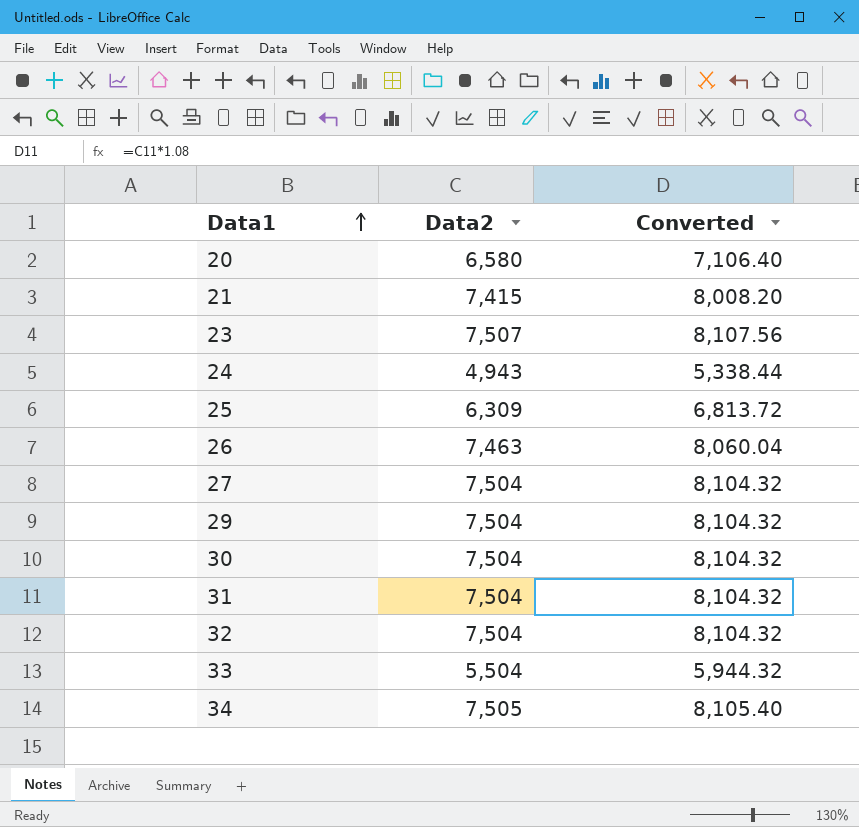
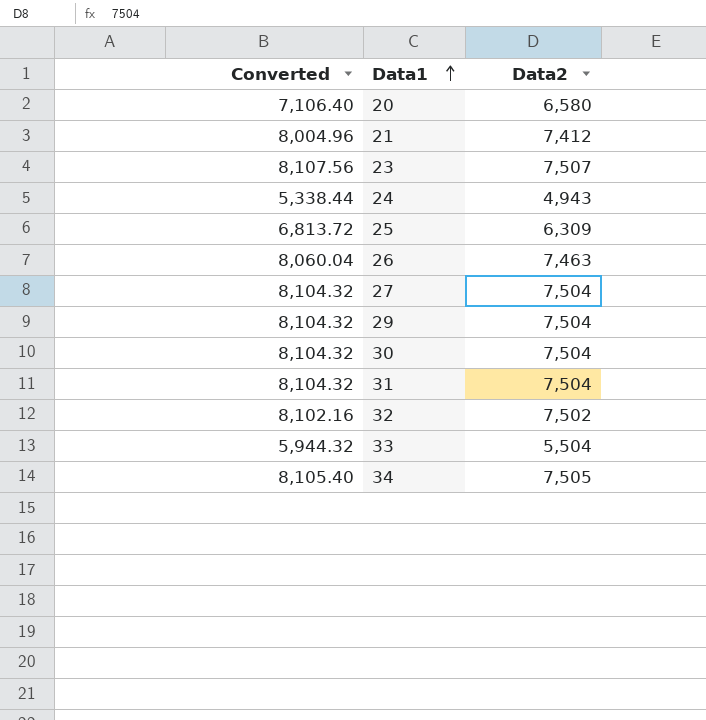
column Converted | position: 3 -> 1
21 | Converted: 8,008.20 -> 8,004.96
21 | Data2: 7,415 -> 7,412
32 | Converted: 8,104.32 -> 8,102.16
32 | Data2: 7,504 -> 7,502

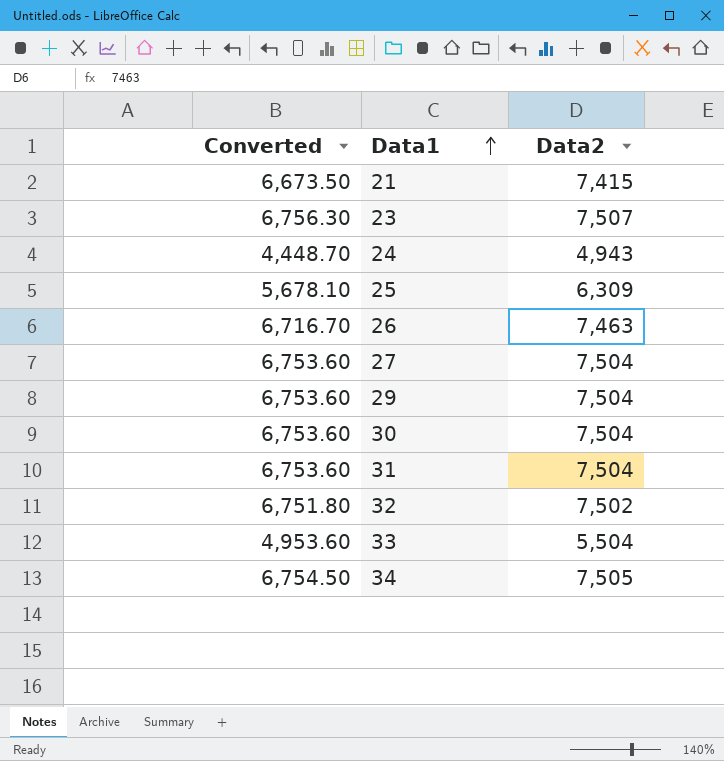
column Converted | formula: [Data2] * 1.08 -> [Data2] * 0.9
row 20: 7,106.40 | 6,580 -> none
21 | Data2: 7,412 -> 7,415

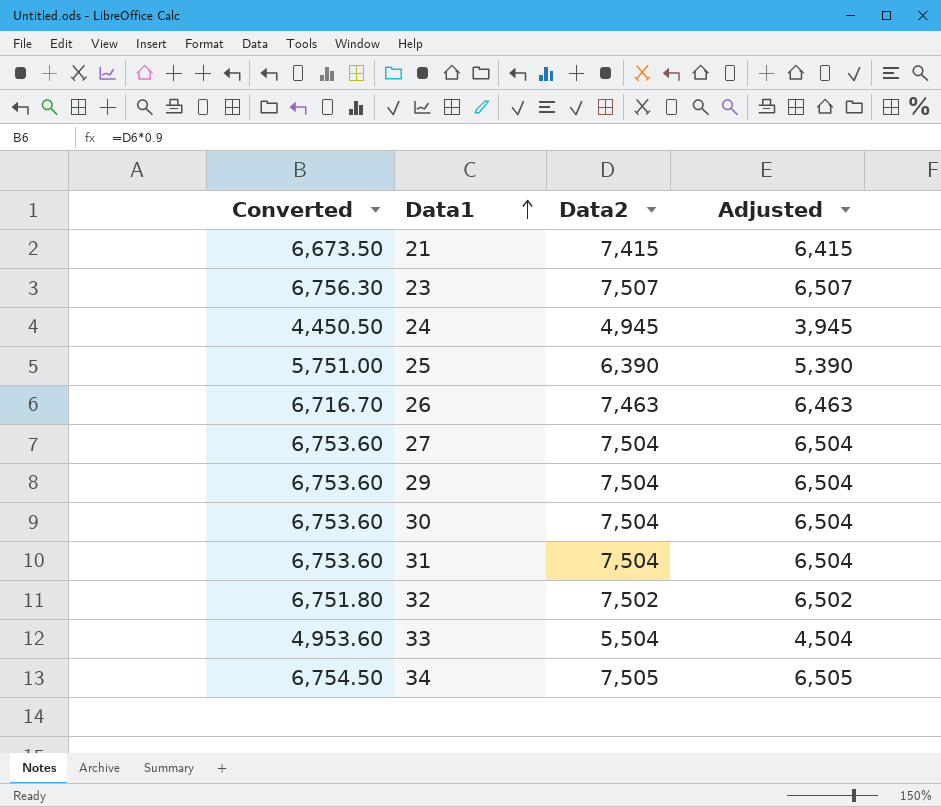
column Adjusted | formula: none -> [Data2] - 1000
24 | Converted: 4,448.70 -> 4,450.50
24 | Data2: 4,943 -> 4,945
25 | Converted: 5,678.10 -> 5,751.00
25 | Data2: 6,309 -> 6,390

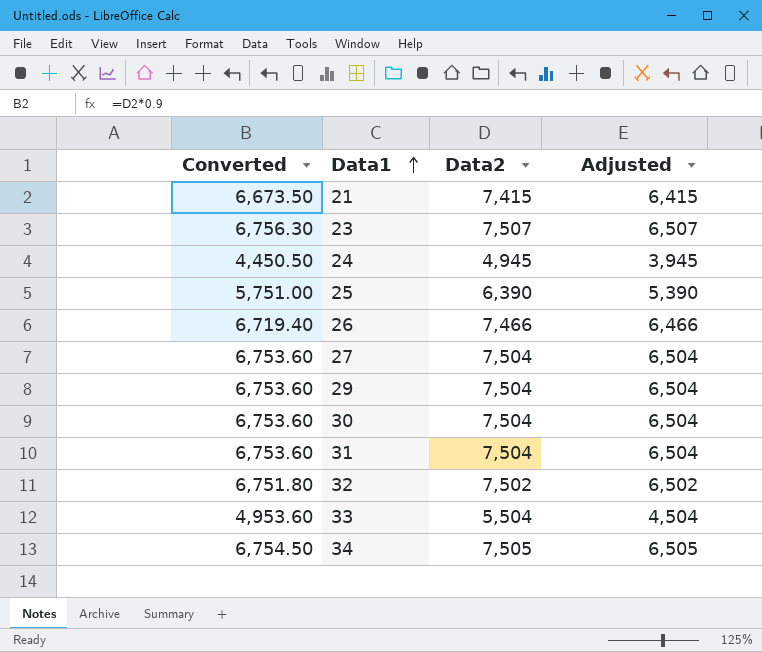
26 | Converted: 6,716.70 -> 6,719.40
26 | Data2: 7,463 -> 7,466
26 | Adjusted: 6,463 -> 6,466

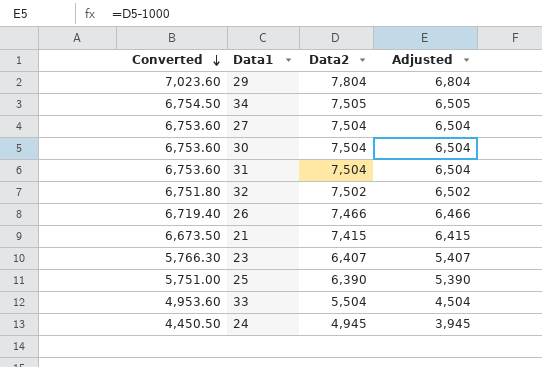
row order: Data1 ascending -> Converted descending
29 | Converted: 6,753.60 -> 7,023.60
29 | Data2: 7,504 -> 7,804
29 | Adjusted: 6,504 -> 6,804
23 | Converted: 6,756.30 -> 5,766.30
23 | Data2: 7,507 -> 6,407
23 | Adjusted: 6,507 -> 5,407

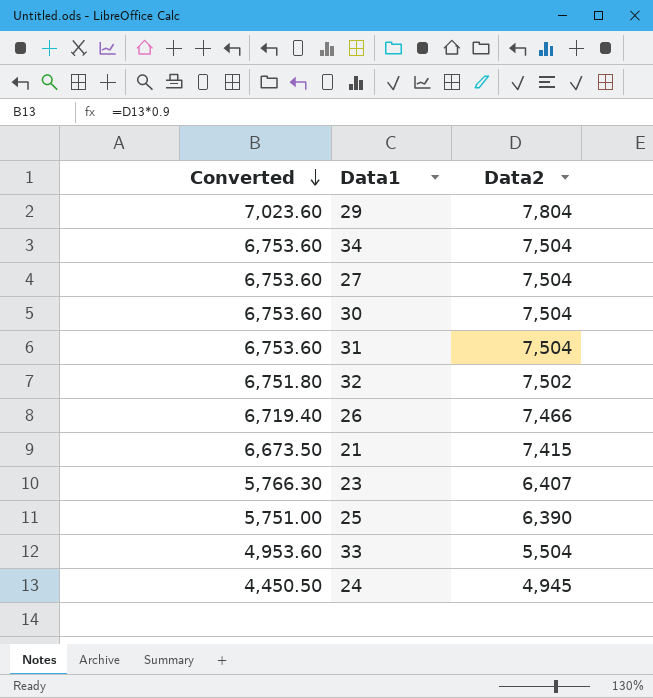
column Adjusted | formula: [Data2] - 1000 -> none
34 | Converted: 6,754.50 -> 6,753.60
34 | Data2: 7,505 -> 7,504

